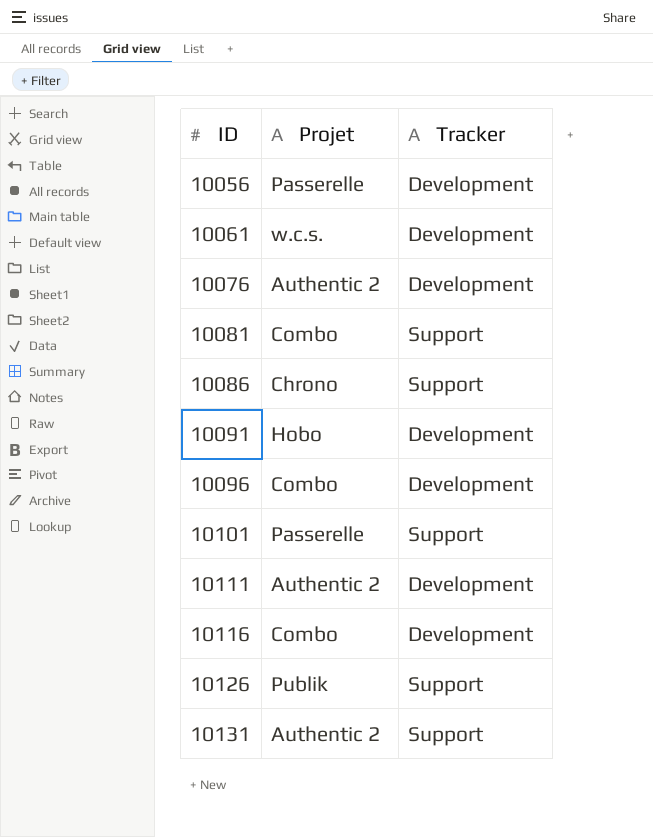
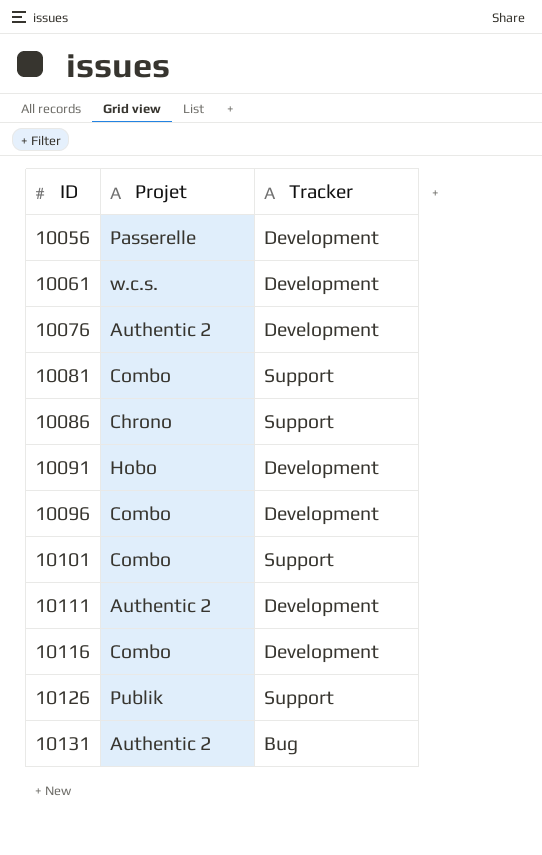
10101 | Projet: Passerelle -> Combo
10131 | Tracker: Support -> Bug

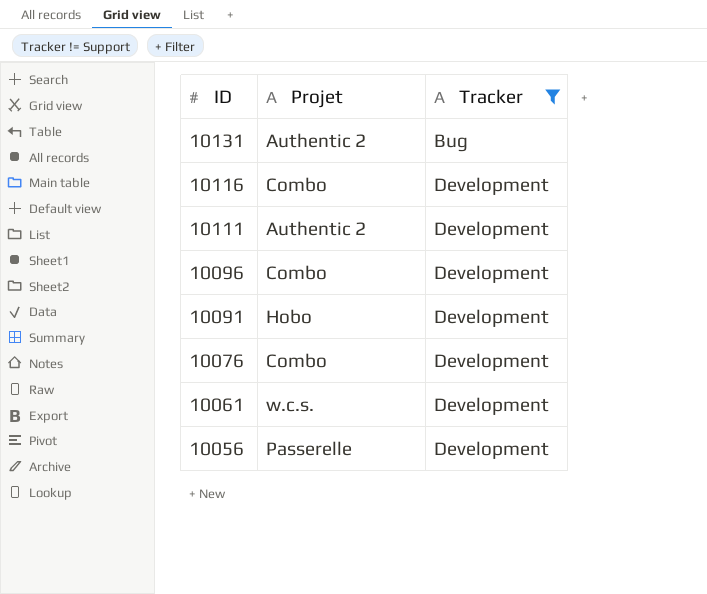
filter: none -> Tracker != Support
row order: ID ascending -> ID descending
10076 | Projet: Authentic 2 -> Combo

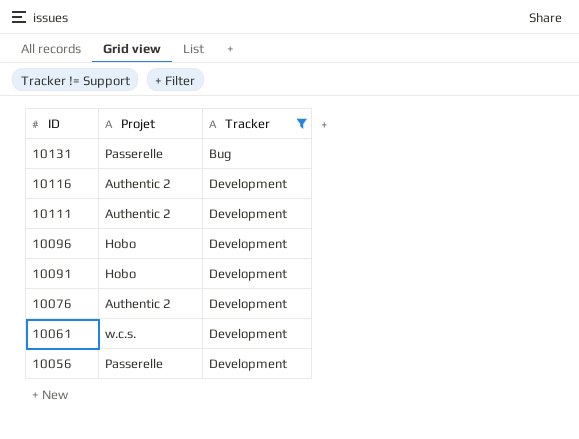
10131 | Projet: Authentic 2 -> Passerelle
10116 | Projet: Combo -> Authentic 2
10096 | Projet: Combo -> Hobo
10076 | Projet: Combo -> Authentic 2

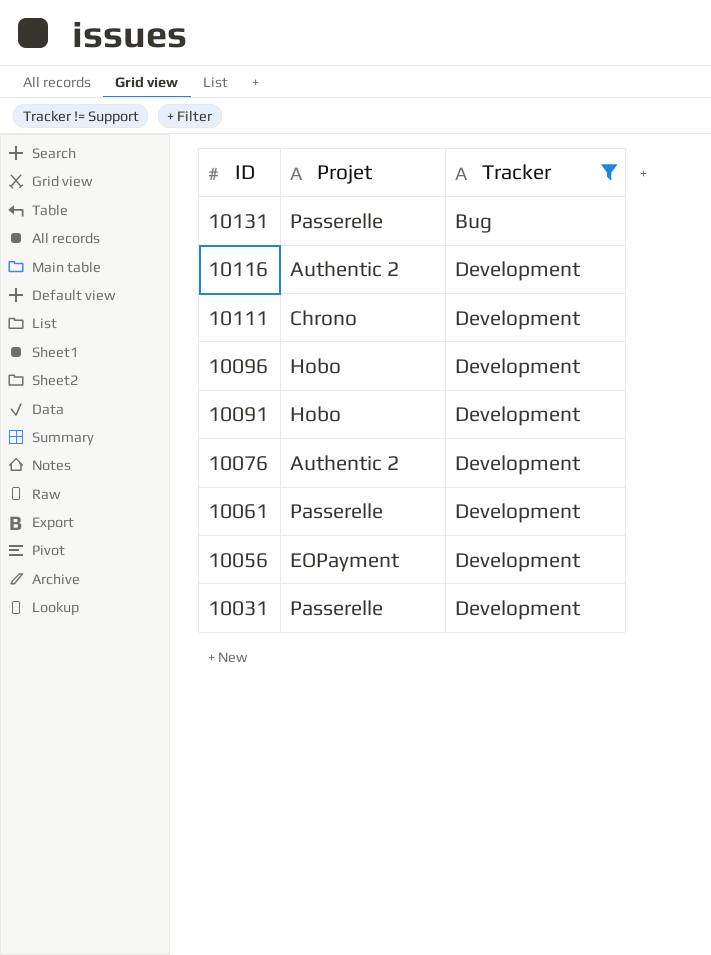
10111 | Projet: Authentic 2 -> Chrono
10061 | Projet: w.c.s. -> Passerelle
10056 | Projet: Passerelle -> EOPayment
row 10031: none -> Passerelle | Development

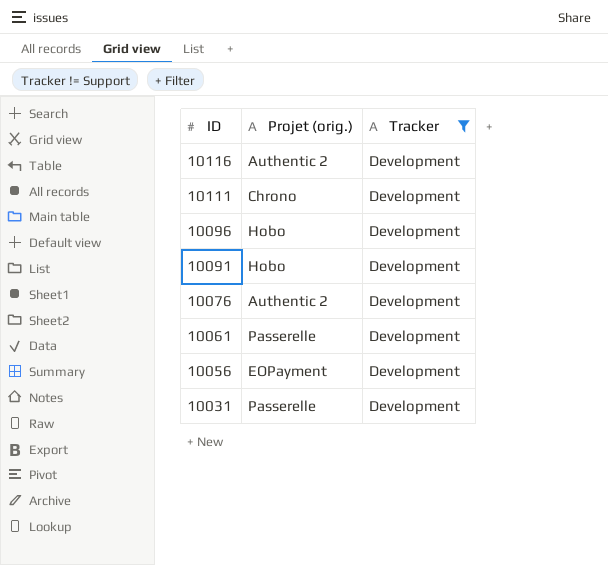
column name: Projet -> Projet (orig.)
row 10131: Passerelle | Bug -> none

